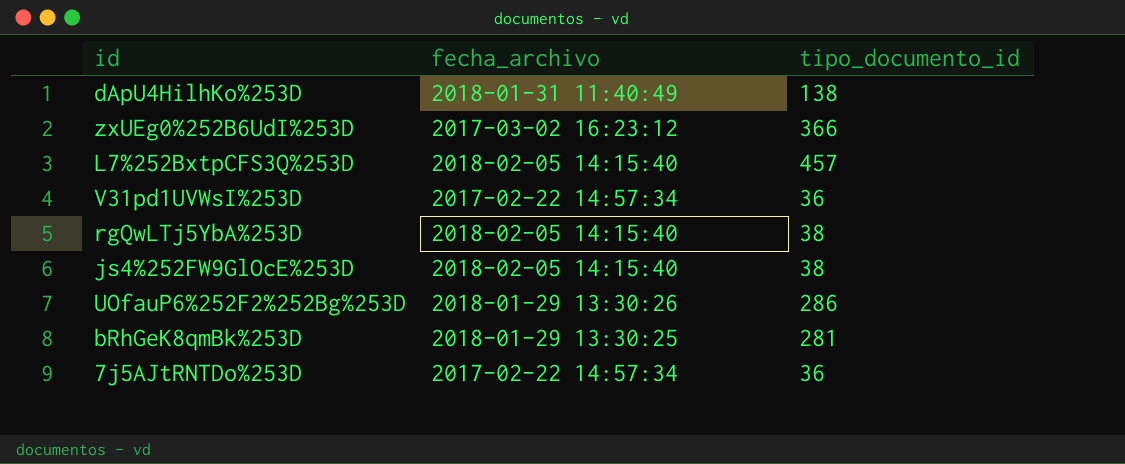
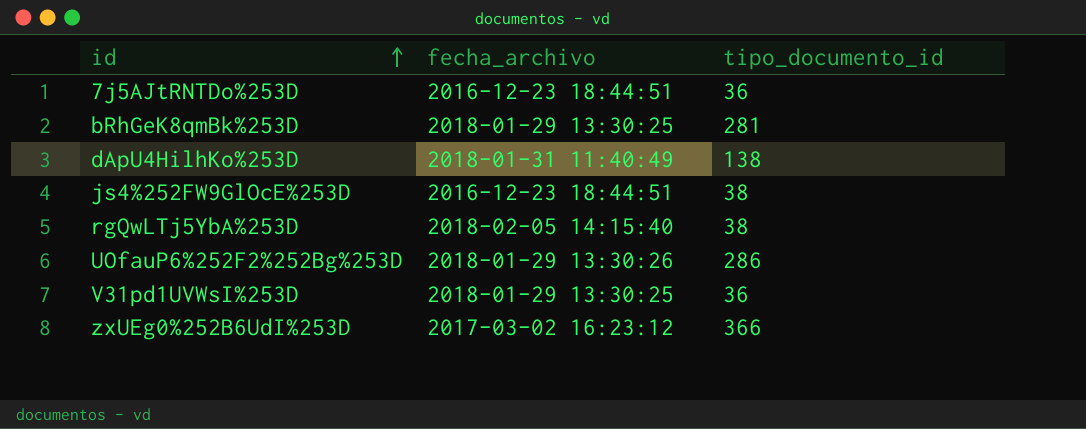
row order: none -> id ascending
row L7%252BxtpCFS3Q%253D: 2018-02-05 14:15:40 | 457 -> none
7j5AJtRNTDo%253D | fecha_archivo: 2017-02-22 14:57:34 -> 2016-12-23 18:44:51
js4%252FW9GlOcE%253D | fecha_archivo: 2018-02-05 14:15:40 -> 2016-12-23 18:44:51
V31pd1UVWsI%253D | fecha_archivo: 2017-02-22 14:57:34 -> 2018-01-29 13:30:25

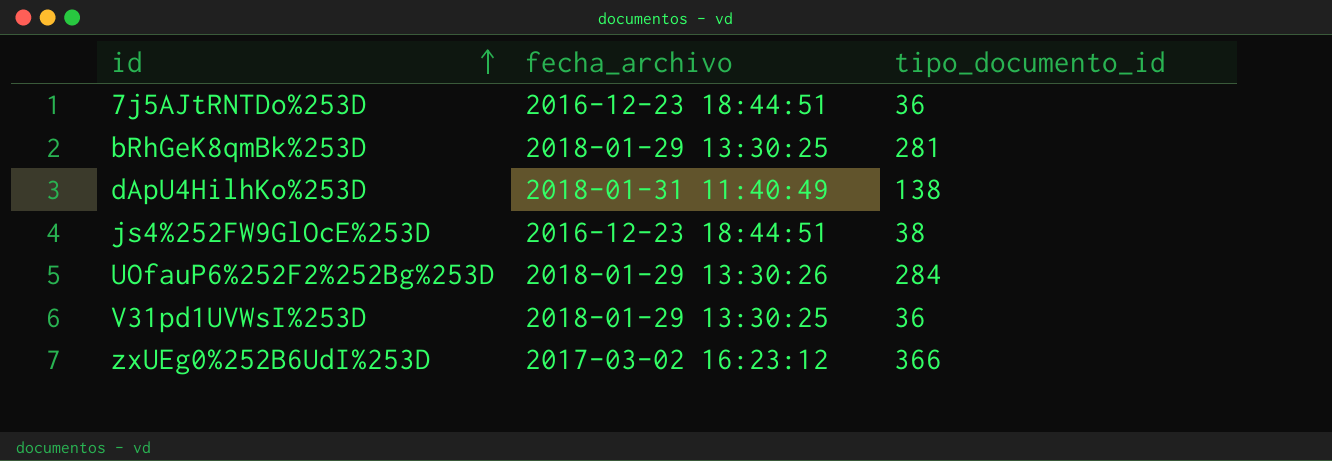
row rgQwLTj5YbA%253D: 2018-02-05 14:15:40 | 38 -> none
UOfauP6%252F2%252Bg%253D | tipo_documento_id: 286 -> 284

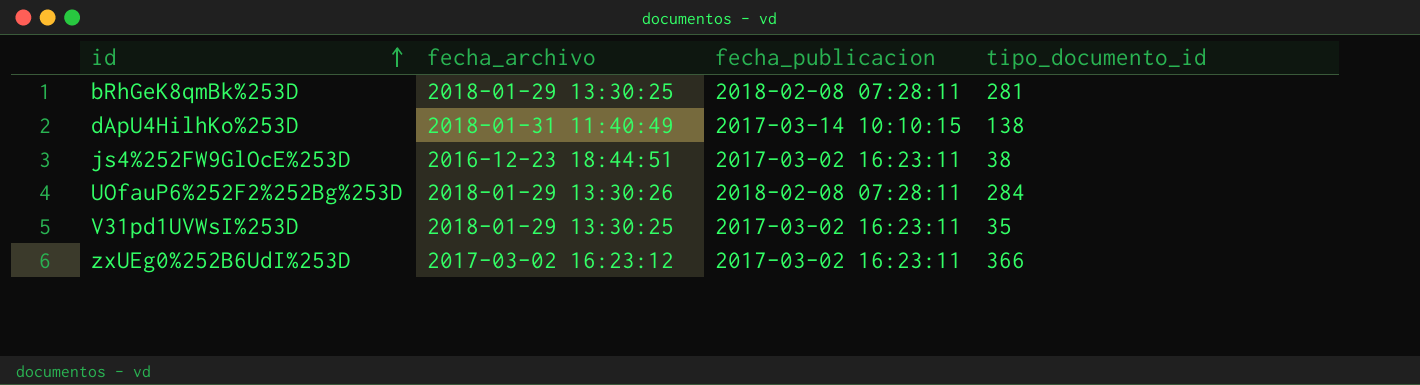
column fecha_publicacion | position: none -> 3
row 7j5AJtRNTDo%253D: 2016-12-23 18:44:51 | 36 -> none
V31pd1UVWsI%253D | tipo_documento_id: 36 -> 35

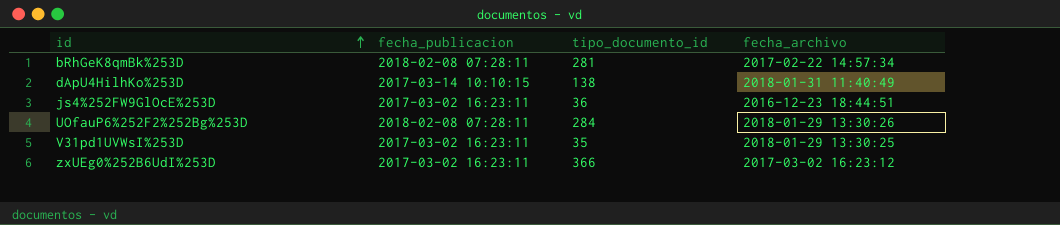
column fecha_archivo | position: 2 -> 4
bRhGeK8qmBk%253D | fecha_archivo: 2018-01-29 13:30:25 -> 2017-02-22 14:57:34
js4%252FW9GlOcE%253D | tipo_documento_id: 38 -> 36

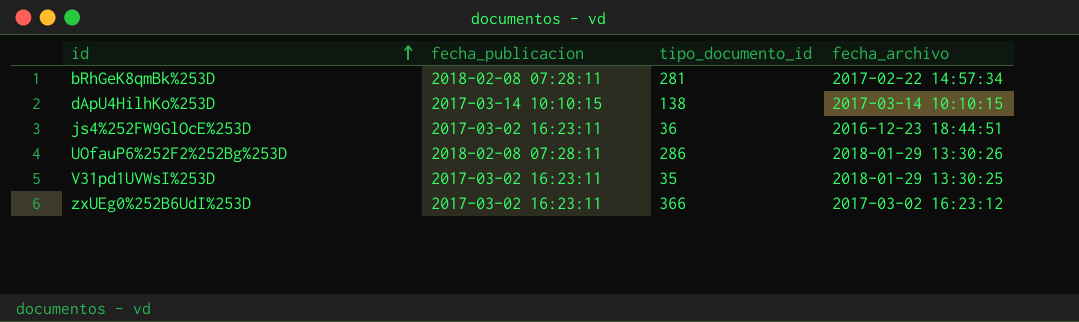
dApU4HilhKo%253D | fecha_archivo: 2018-01-31 11:40:49 -> 2017-03-14 10:10:15
UOfauP6%252F2%252Bg%253D | tipo_documento_id: 284 -> 286

